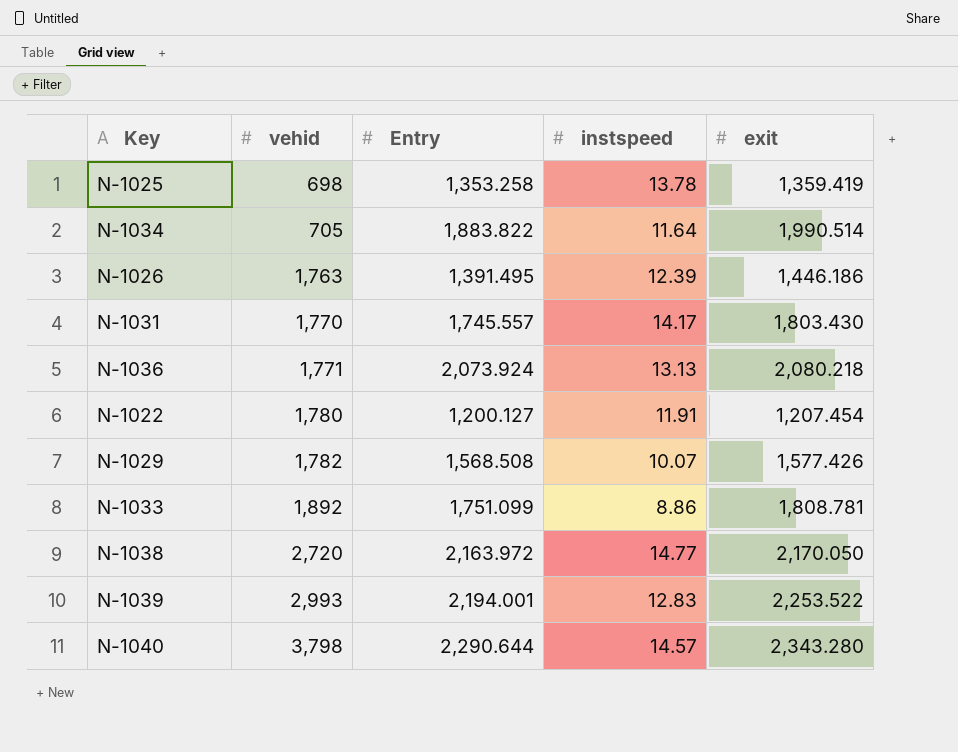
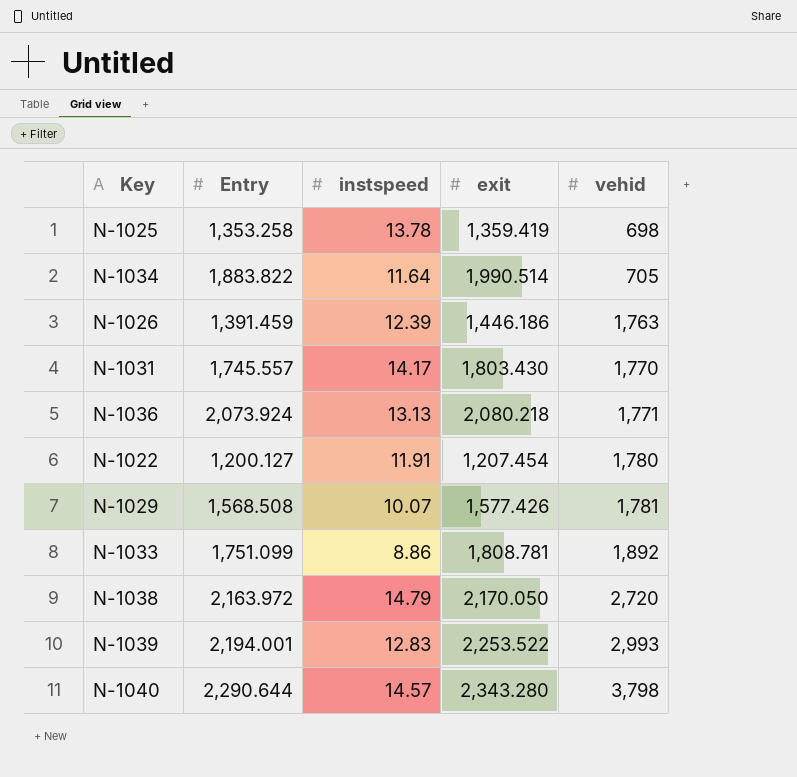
column vehid | position: 2 -> 5
N-1026 | Entry: 1,391.495 -> 1,391.459
N-1029 | vehid: 1,782 -> 1,781
N-1038 | instspeed: 14.77 -> 14.79

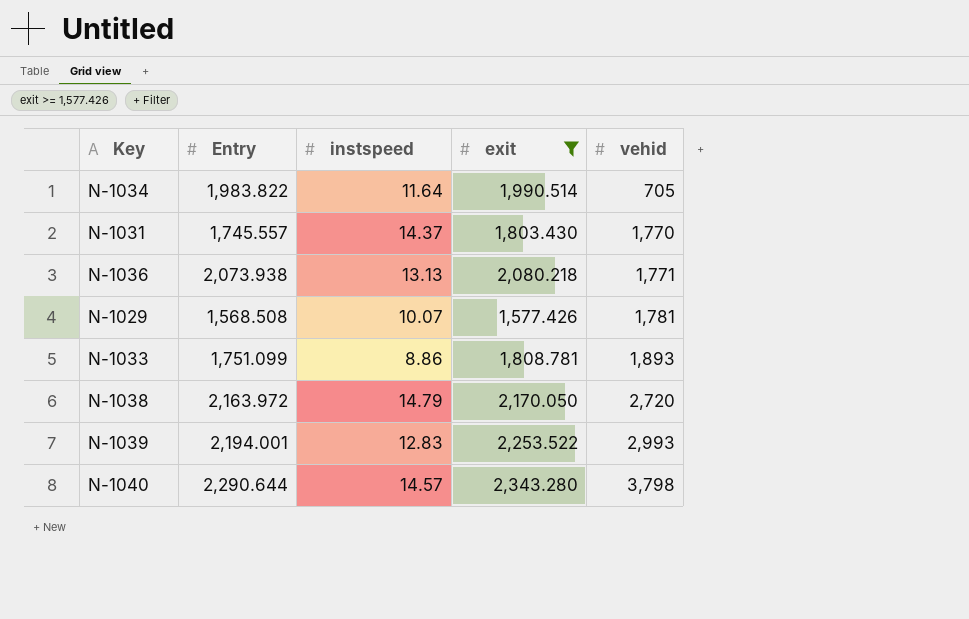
filter: none -> exit >= 1,577.426
N-1034 | Entry: 1,883.822 -> 1,983.822
N-1031 | instspeed: 14.17 -> 14.37
N-1036 | Entry: 2,073.924 -> 2,073.938
N-1033 | vehid: 1,892 -> 1,893

